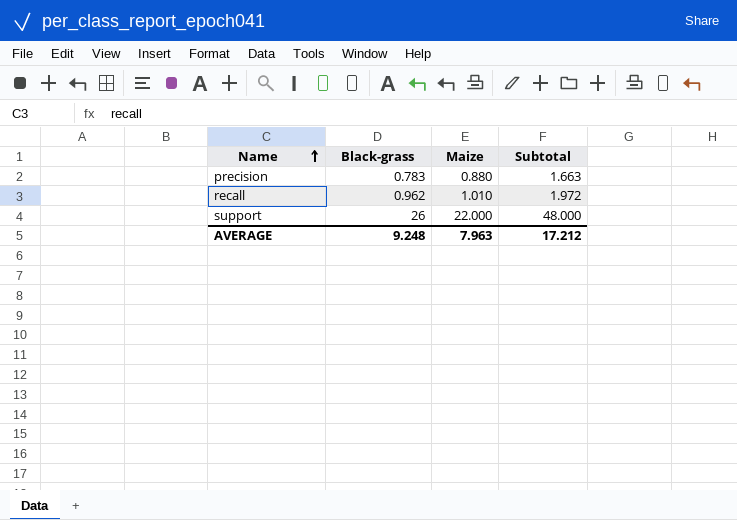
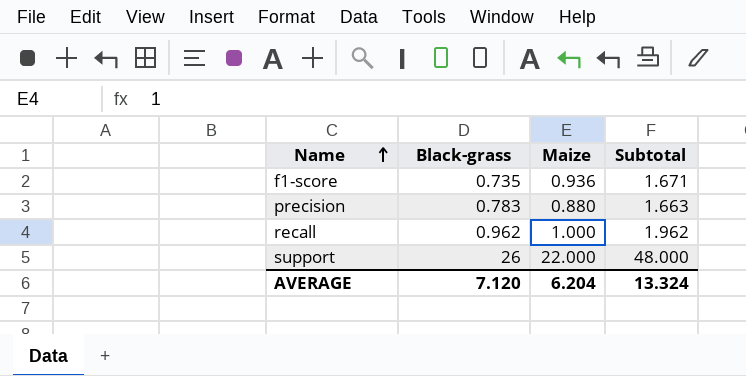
row f1-score: none -> 0.735 | 0.936 | 1.671
recall | Maize: 1.010 -> 1.000
recall | Subtotal: 1.972 -> 1.962
AVERAGE | Black-grass: 9.248 -> 7.120
AVERAGE | Maize: 7.963 -> 6.204
AVERAGE | Subtotal: 17.212 -> 13.324

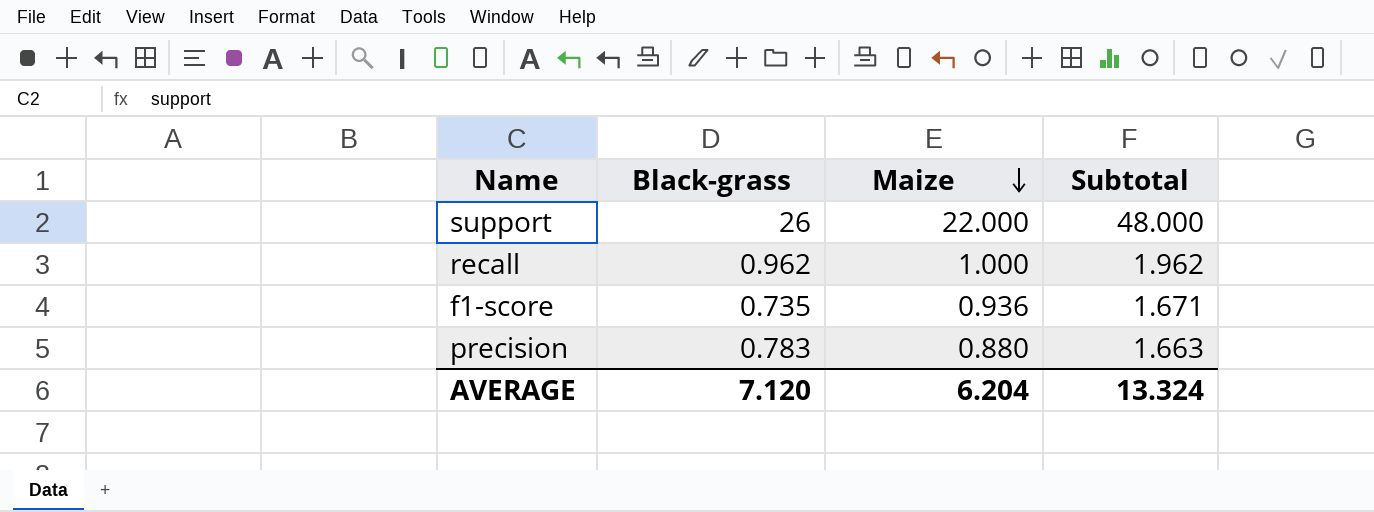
row order: Name ascending -> Maize descending

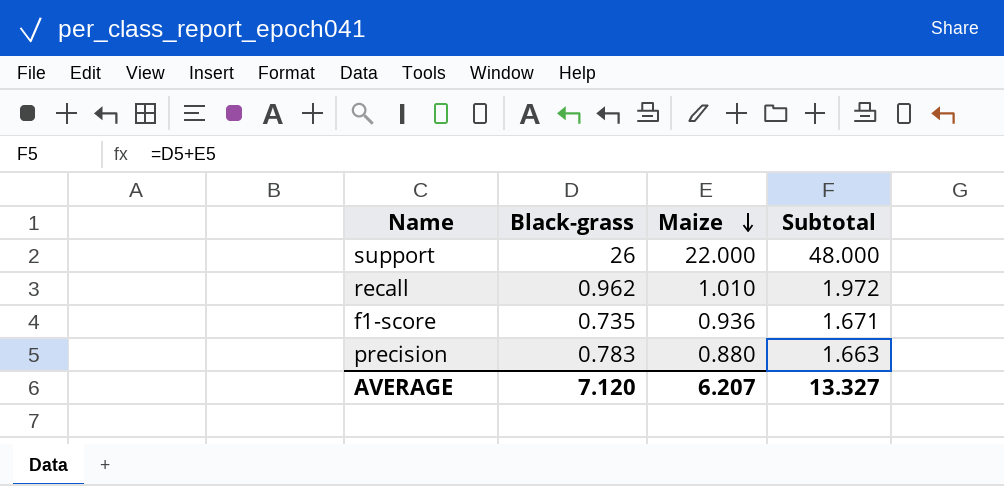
recall | Maize: 1.000 -> 1.010
recall | Subtotal: 1.962 -> 1.972
AVERAGE | Maize: 6.204 -> 6.207
AVERAGE | Subtotal: 13.324 -> 13.327

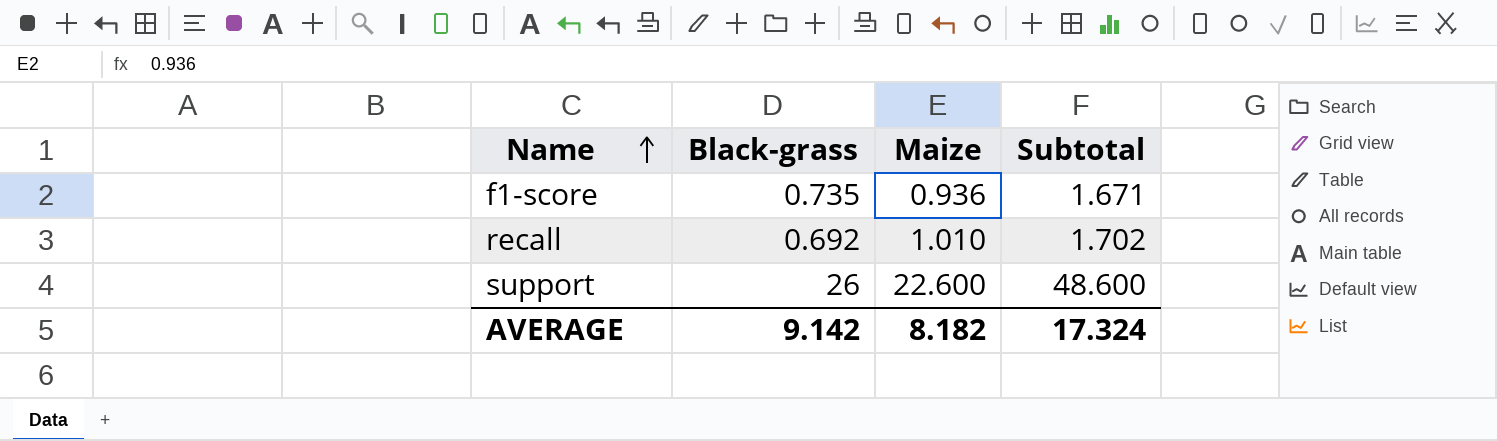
row order: Maize descending -> Name ascending
row precision: 0.783 | 0.880 | 1.663 -> none
recall | Black-grass: 0.962 -> 0.692
recall | Subtotal: 1.972 -> 1.702
support | Maize: 22.000 -> 22.600
support | Subtotal: 48.000 -> 48.600
AVERAGE | Black-grass: 7.120 -> 9.142
AVERAGE | Maize: 6.207 -> 8.182
AVERAGE | Subtotal: 13.327 -> 17.324

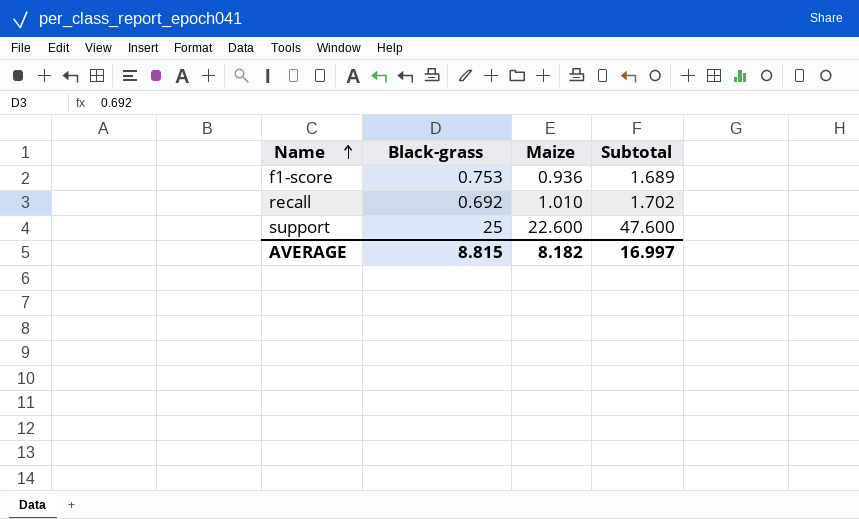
f1-score | Black-grass: 0.735 -> 0.753
f1-score | Subtotal: 1.671 -> 1.689
support | Black-grass: 26 -> 25
support | Subtotal: 48.600 -> 47.600
AVERAGE | Black-grass: 9.142 -> 8.815
AVERAGE | Subtotal: 17.324 -> 16.997

